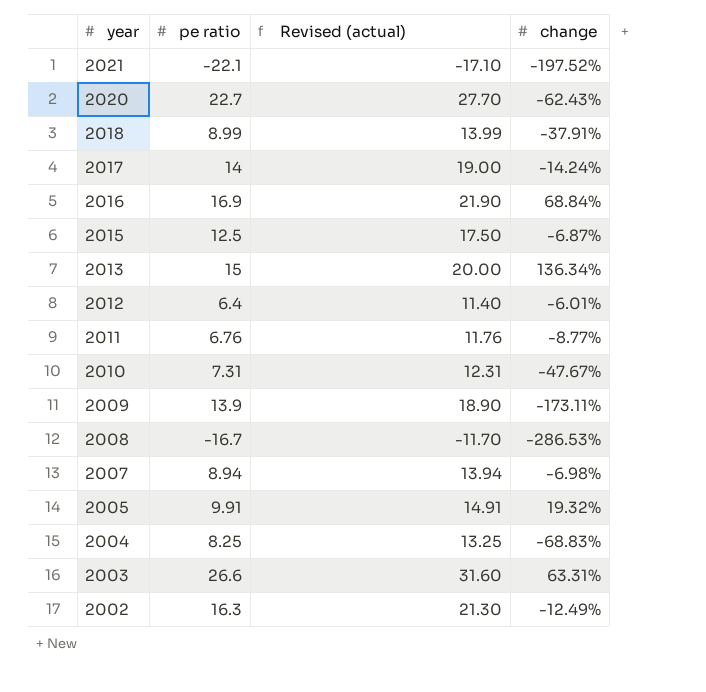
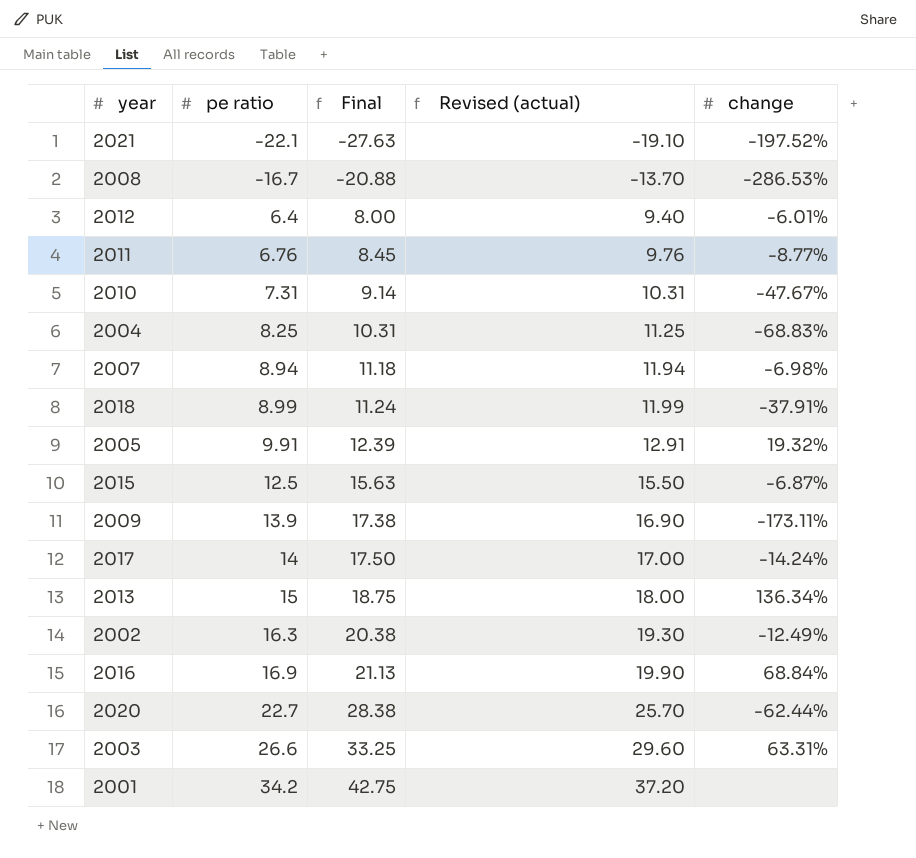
row order: year descending -> pe ratio ascending
column Final | formula: none -> [pe ratio] * 1.25
column Revised (actual) | formula: [pe ratio] + 5 -> [pe ratio] + 3
2020 | change: -62.43% -> -62.44%
row 2001: none -> 34.2 | 42.75 | 37.20 | none

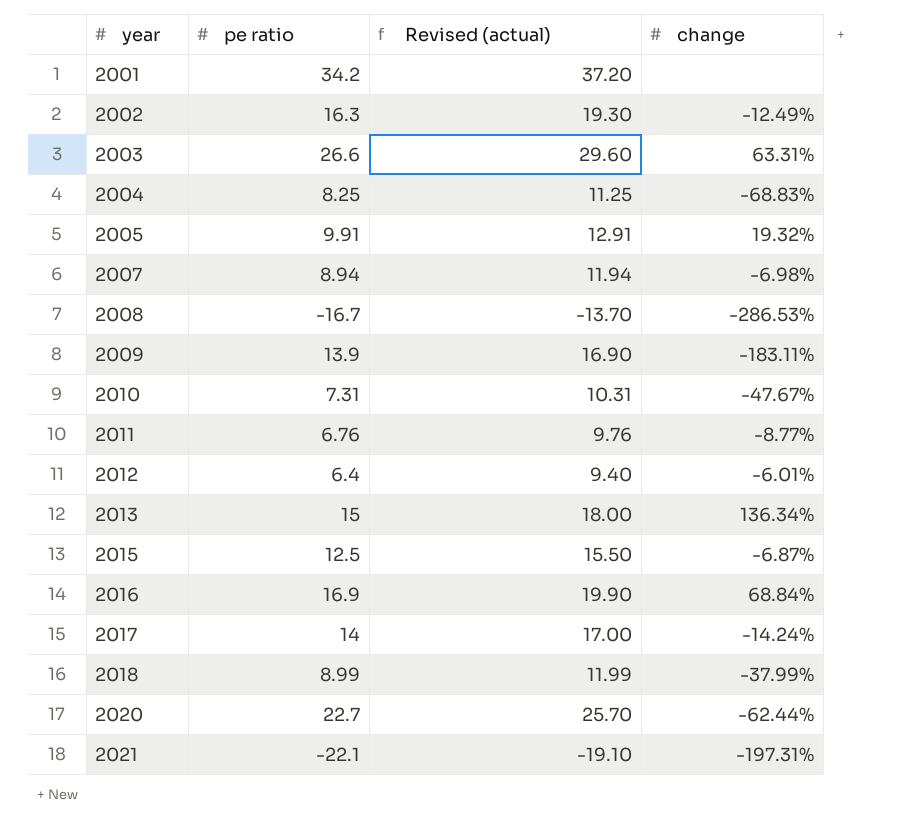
row order: pe ratio ascending -> year ascending
column Final | formula: [pe ratio] * 1.25 -> none
2009 | change: -173.11% -> -183.11%
2018 | change: -37.91% -> -37.99%
2021 | change: -197.52% -> -197.31%

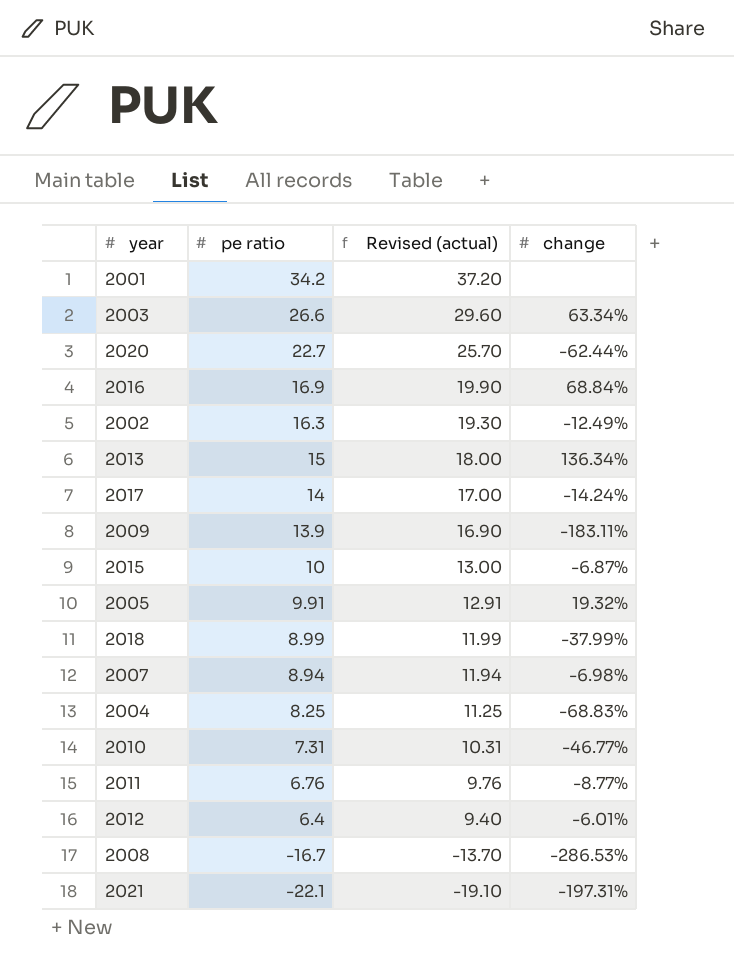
row order: year ascending -> pe ratio descending
2003 | change: 63.31% -> 63.34%
2015 | pe ratio: 12.5 -> 10
2015 | Revised (actual): 15.50 -> 13.00
2010 | change: -47.67% -> -46.77%

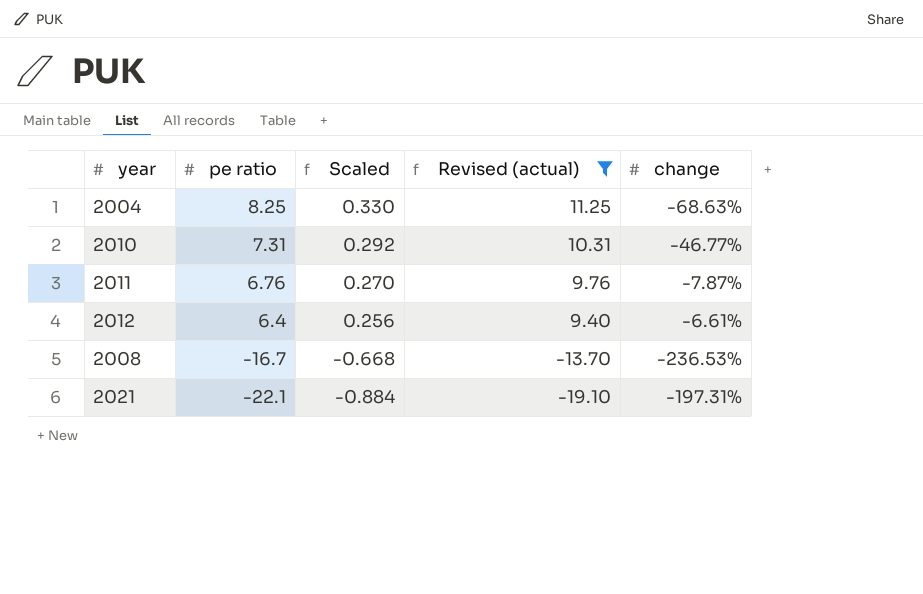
filter: none -> Revised (actual) <= 11.25
column Scaled | formula: none -> [pe ratio] * 0.04
2004 | change: -68.83% -> -68.63%
2011 | change: -8.77% -> -7.87%
2012 | change: -6.01% -> -6.61%
2008 | change: -286.53% -> -236.53%

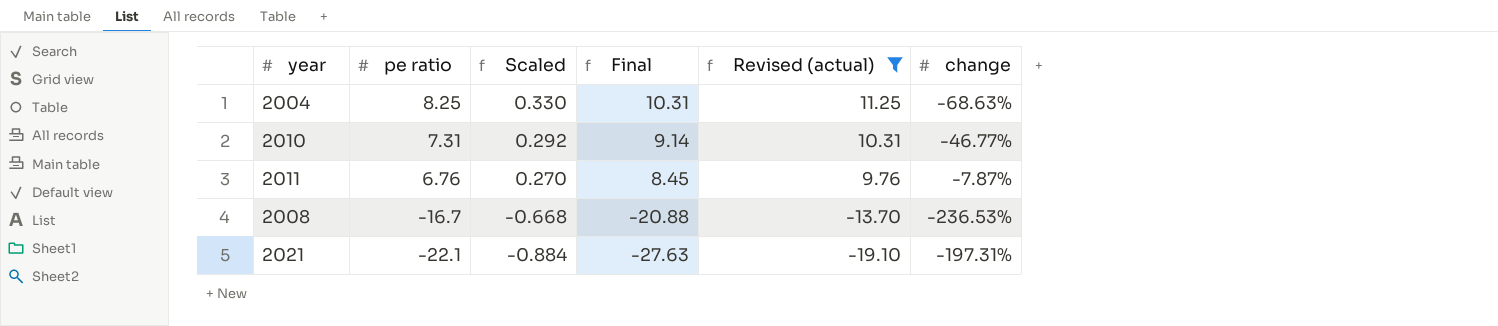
column Final | formula: none -> [pe ratio] * 1.25
row 2012: 6.4 | 0.256 | 9.40 | -6.61% -> none

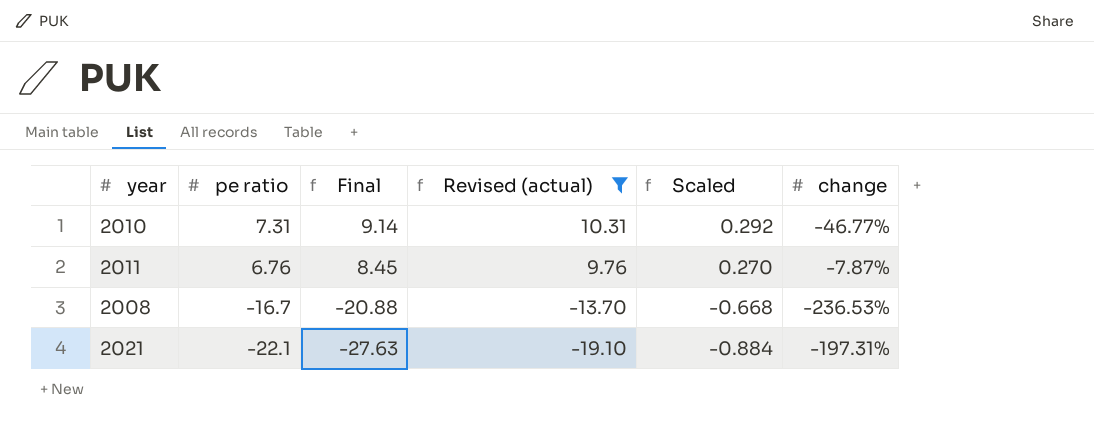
column Scaled | position: 3 -> 5
row 2004: 8.25 | 0.330 | 10.31 | 11.25 | -68.63% -> none

